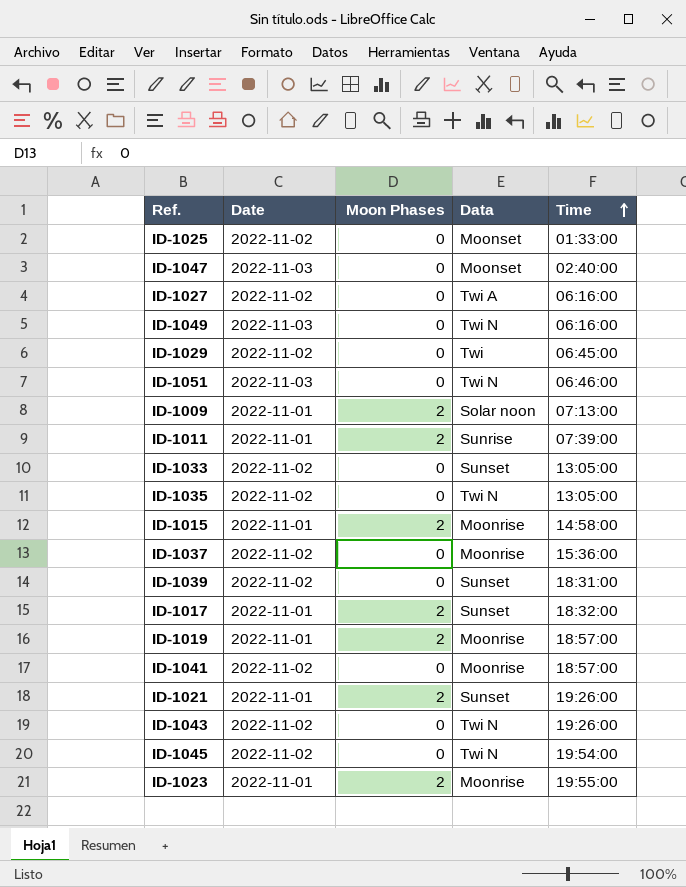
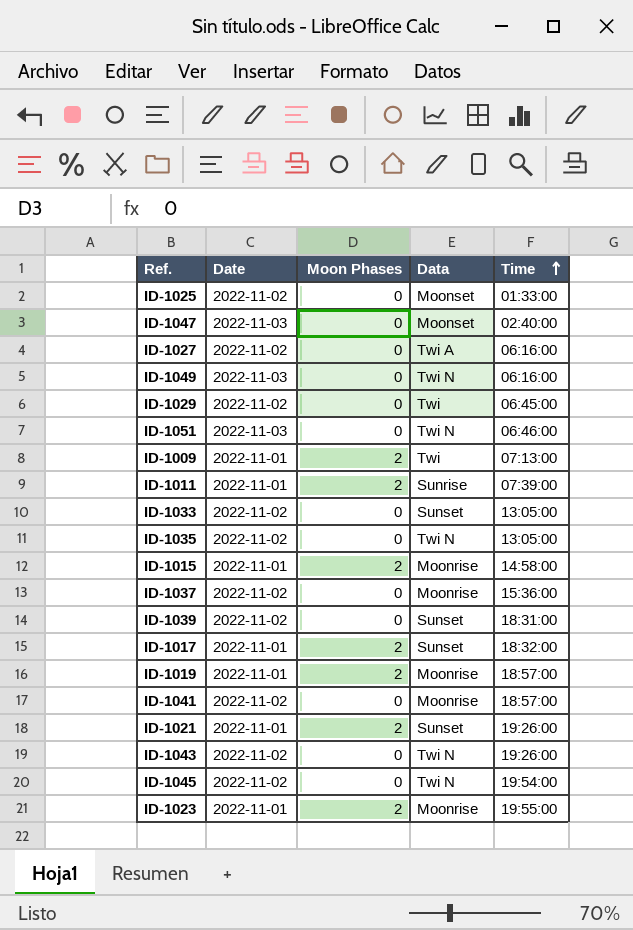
ID-1009 | Data: Solar noon -> Twi

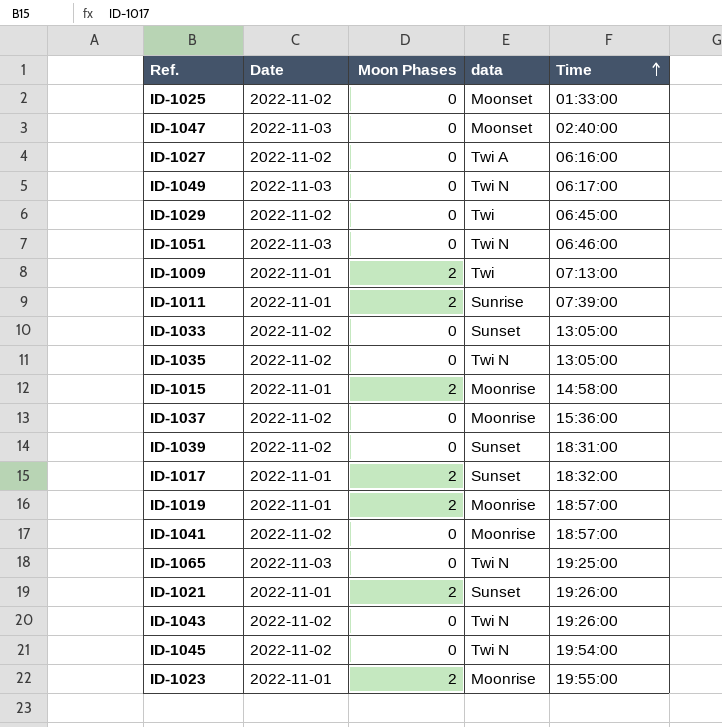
column name: Data -> data
ID-1049 | Time: 06:16:00 -> 06:17:00
row ID-1065: none -> 2022-11-03 | 0 | Twi N | 19:25:00

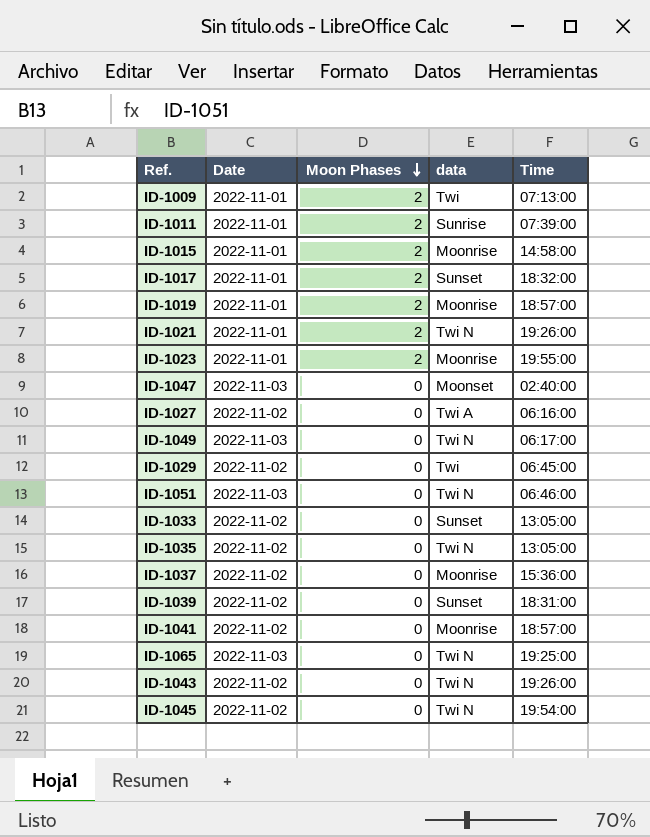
row order: Time ascending -> Moon Phases descending
row ID-1025: 2022-11-02 | 0 | Moonset | 01:33:00 -> none
ID-1021 | data: Sunset -> Twi N

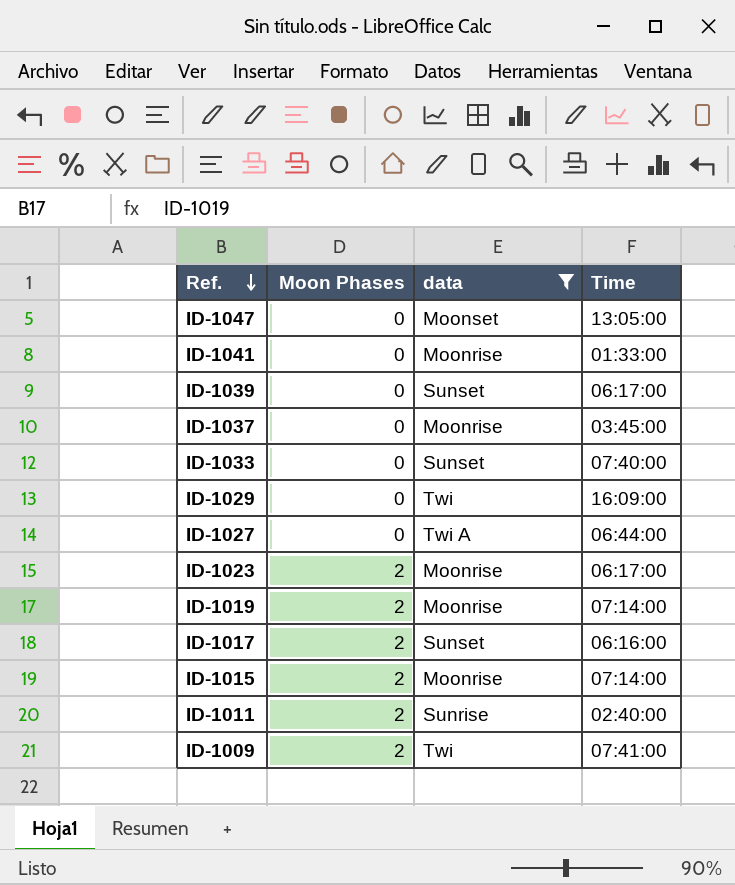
filter: none -> data != Twi N
row order: Moon Phases descending -> Ref. descending
column Date | position: 2 -> none
ID-1047 | Time: 02:40:00 -> 13:05:00
ID-1041 | Time: 18:57:00 -> 01:33:00
ID-1039 | Time: 18:31:00 -> 06:17:00
ID-1037 | Time: 15:36:00 -> 03:45:00
ID-1033 | Time: 13:05:00 -> 07:40:00
ID-1029 | Time: 06:45:00 -> 16:09:00
ID-1027 | Time: 06:16:00 -> 06:44:00
ID-1023 | Time: 19:55:00 -> 06:17:00
ID-1019 | Time: 18:57:00 -> 07:14:00
ID-1017 | Time: 18:32:00 -> 06:16:00
ID-1015 | Time: 14:58:00 -> 07:14:00
ID-1011 | Time: 07:39:00 -> 02:40:00
ID-1009 | Time: 07:13:00 -> 07:41:00

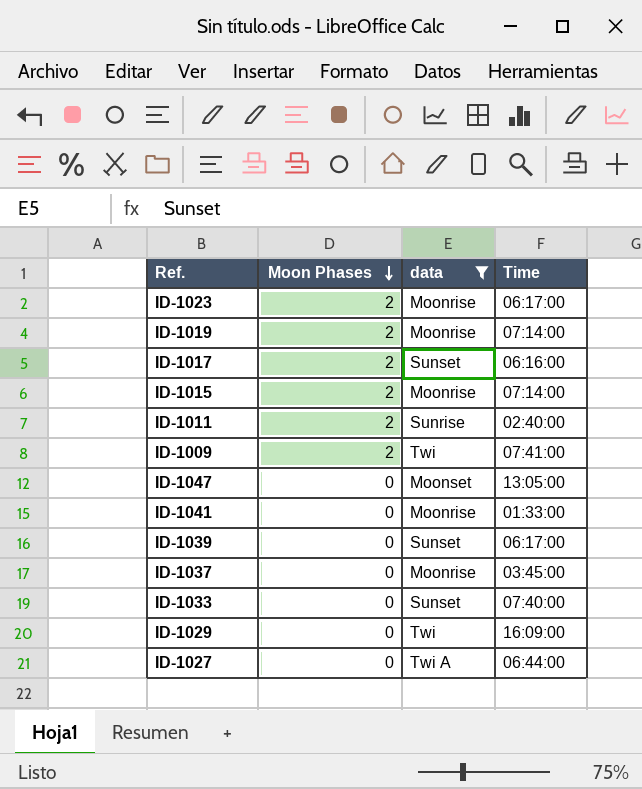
row order: Ref. descending -> Moon Phases descending

